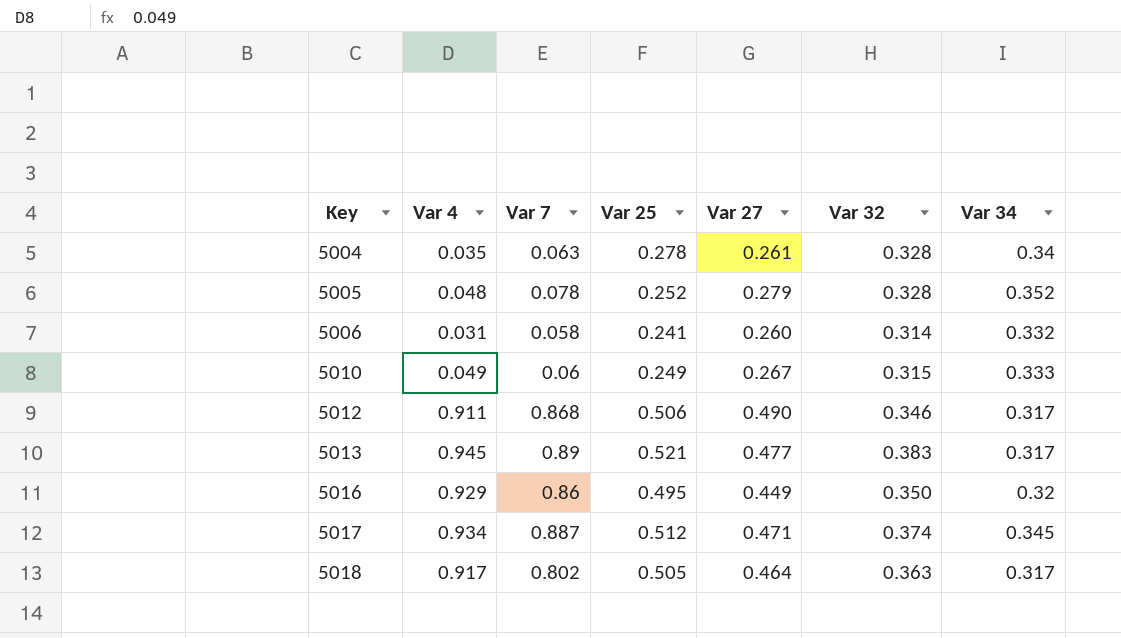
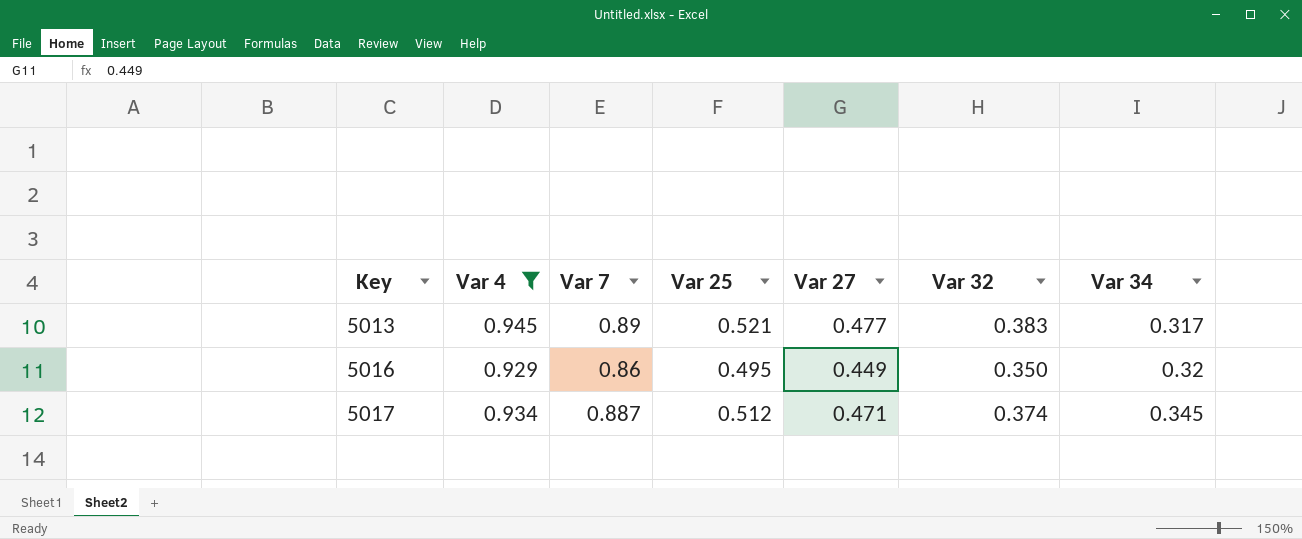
filter: none -> Var 4 >= 0.929

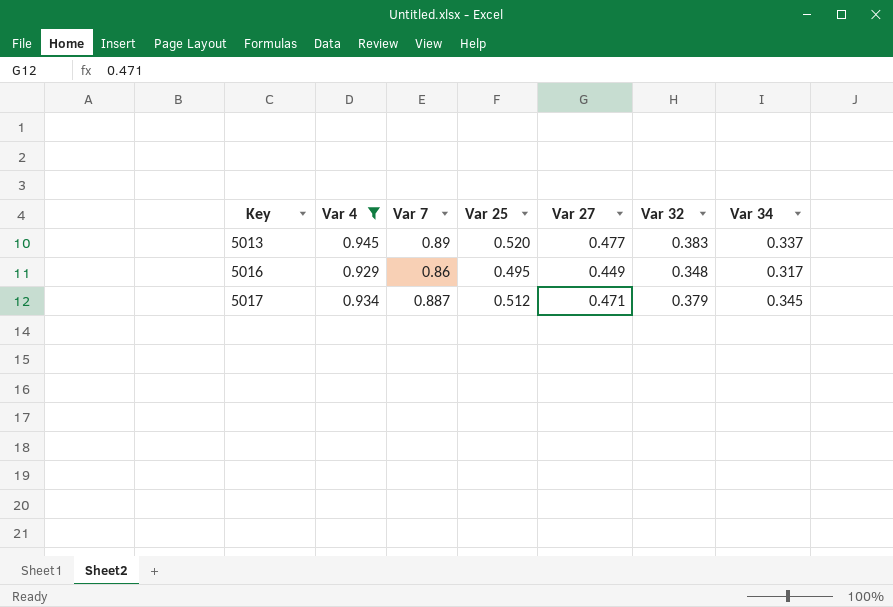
5013 | Var 25: 0.521 -> 0.520
5013 | Var 34: 0.317 -> 0.337
5016 | Var 32: 0.350 -> 0.348
5016 | Var 34: 0.32 -> 0.317
5017 | Var 32: 0.374 -> 0.379

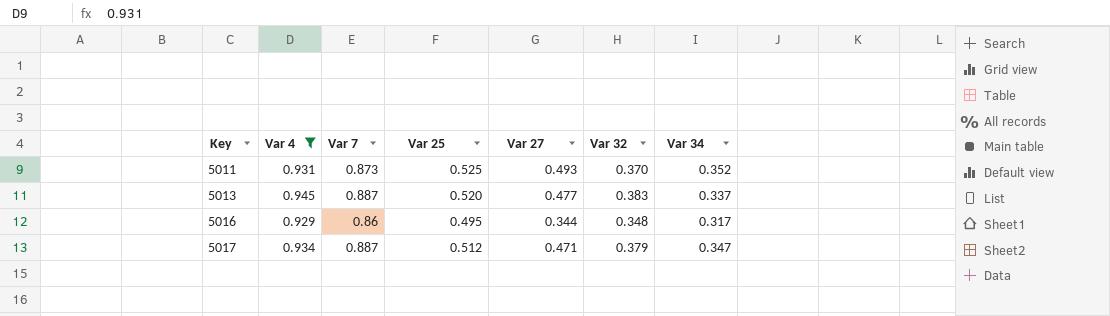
row 5011: none -> 0.931 | 0.873 | 0.525 | 0.493 | 0.370 | 0.352
5013 | Var 7: 0.89 -> 0.887
5016 | Var 27: 0.449 -> 0.344
5017 | Var 34: 0.345 -> 0.347

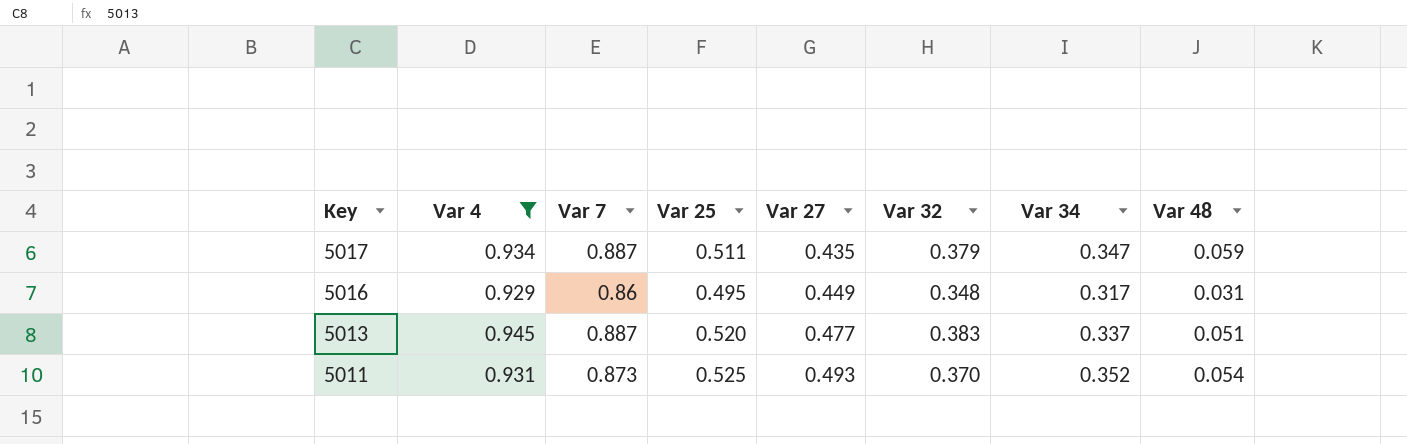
row order: Key ascending -> Key descending
column Var 48 | position: none -> 8
5017 | Var 25: 0.512 -> 0.511
5017 | Var 27: 0.471 -> 0.435
5016 | Var 27: 0.344 -> 0.449

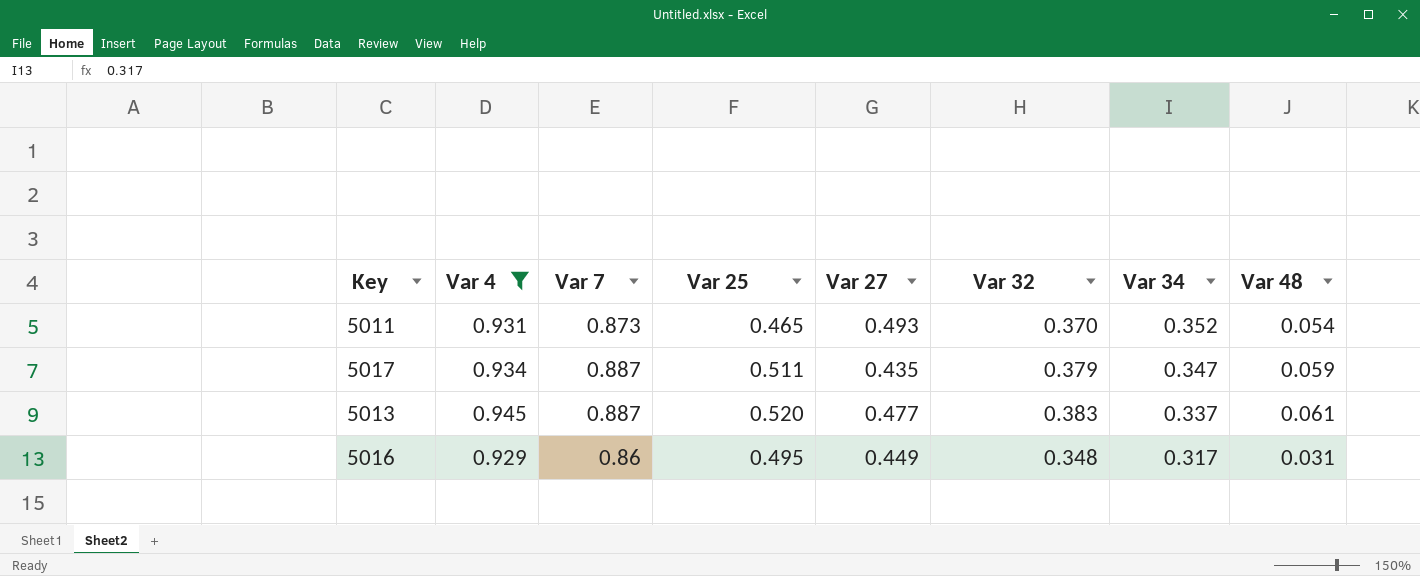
row order: Key descending -> Var 34 descending
5011 | Var 25: 0.525 -> 0.465
5013 | Var 48: 0.051 -> 0.061

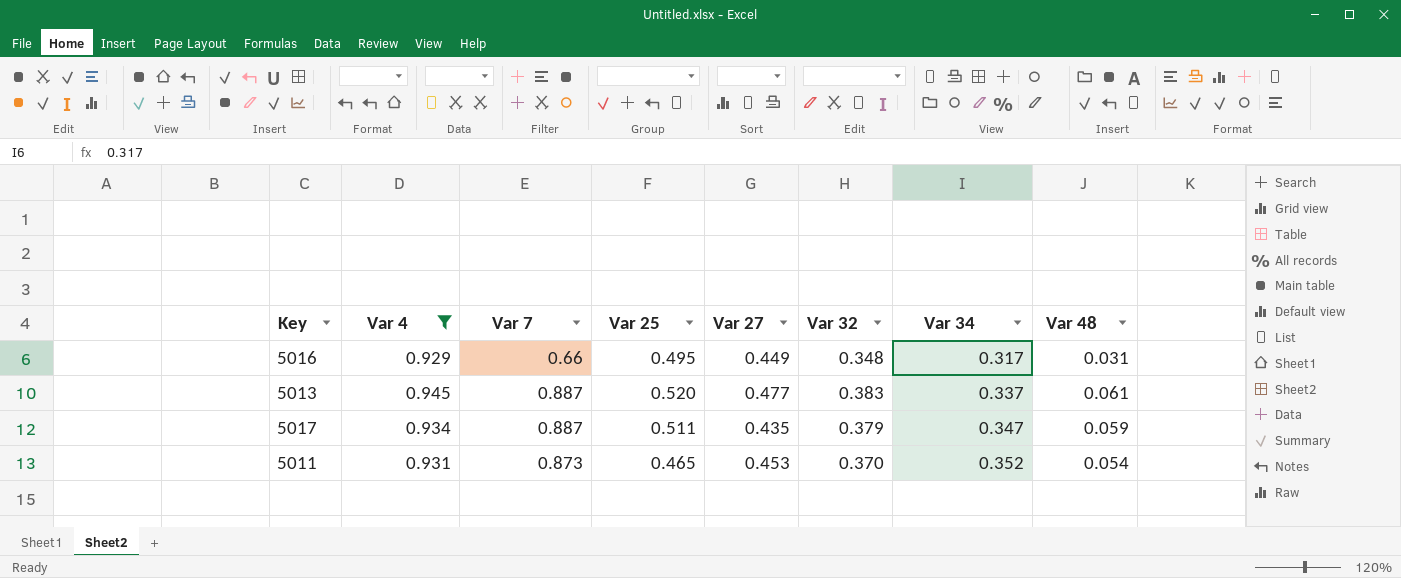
row order: Var 34 descending -> Var 34 ascending
5016 | Var 7: 0.86 -> 0.66
5011 | Var 27: 0.493 -> 0.453

